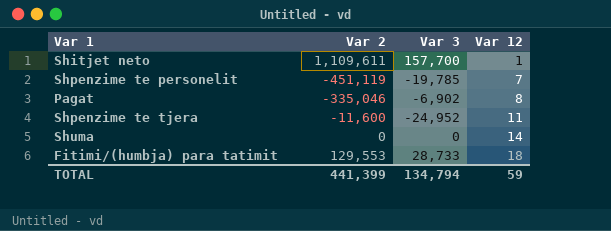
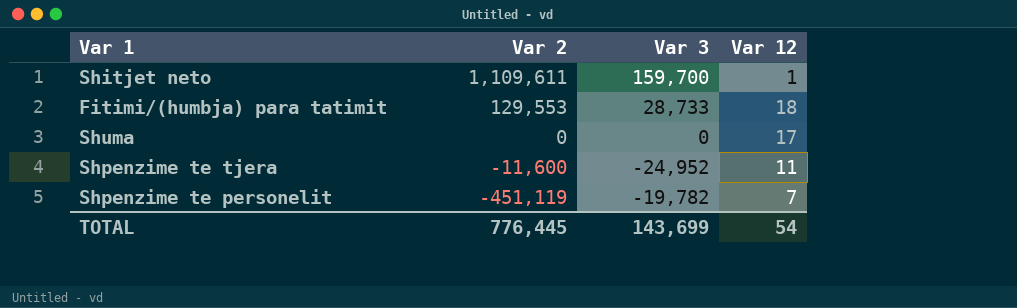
row order: Var 12 ascending -> Var 2 descending
row Pagat: -335,046 | -6,902 | 8 -> none
Shitjet neto | Var 3: 157,700 -> 159,700
Shuma | Var 12: 14 -> 17
Shpenzime te personelit | Var 3: -19,785 -> -19,782
TOTAL | Var 2: 441,399 -> 776,445
TOTAL | Var 3: 134,794 -> 143,699
TOTAL | Var 12: 59 -> 54

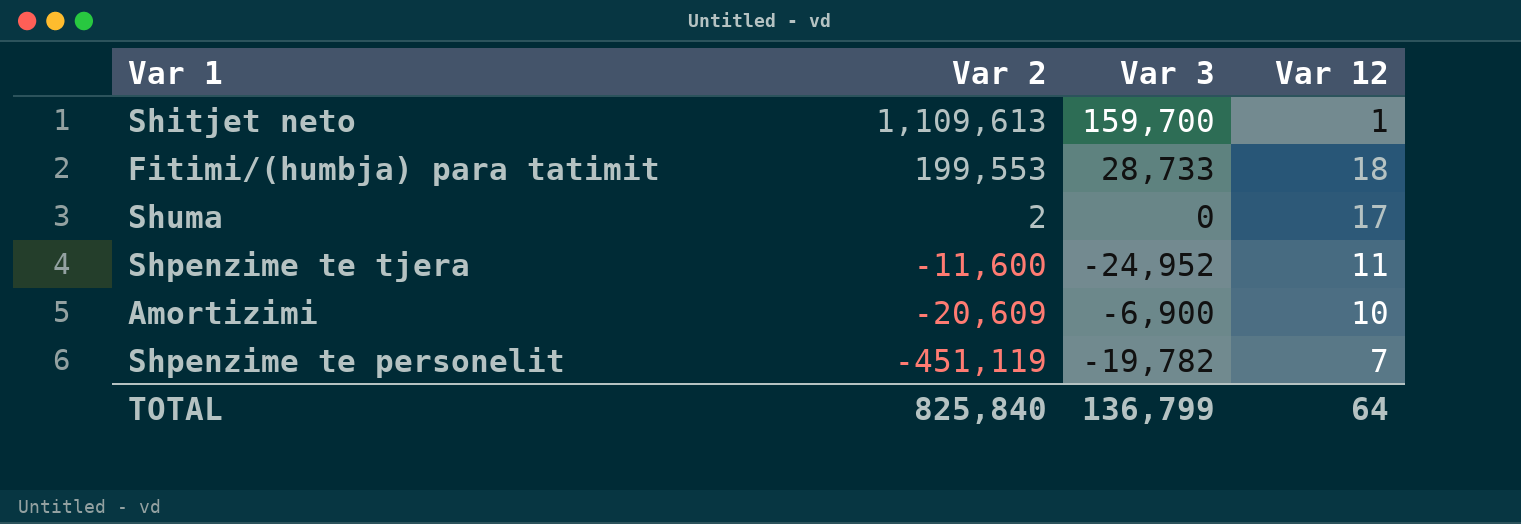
Shitjet neto | Var 2: 1,109,611 -> 1,109,613
Fitimi/(humbja) para tatimit | Var 2: 129,553 -> 199,553
Shuma | Var 2: 0 -> 2
row Amortizimi: none -> -20,609 | -6,900 | 10
TOTAL | Var 2: 776,445 -> 825,840
TOTAL | Var 3: 143,699 -> 136,799
TOTAL | Var 12: 54 -> 64

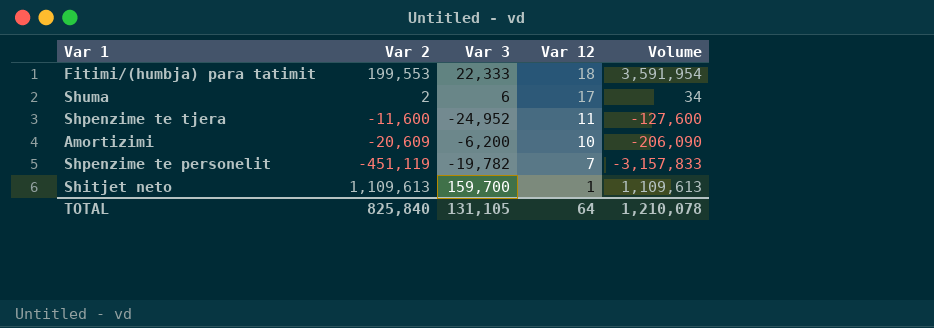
row order: Var 2 descending -> Var 12 descending
column Volume | formula: none -> [Var 2] * [Var 12]
Fitimi/(humbja) para tatimit | Var 3: 28,733 -> 22,333
Shuma | Var 3: 0 -> 6
Amortizimi | Var 3: -6,900 -> -6,200
TOTAL | Var 3: 136,799 -> 131,105

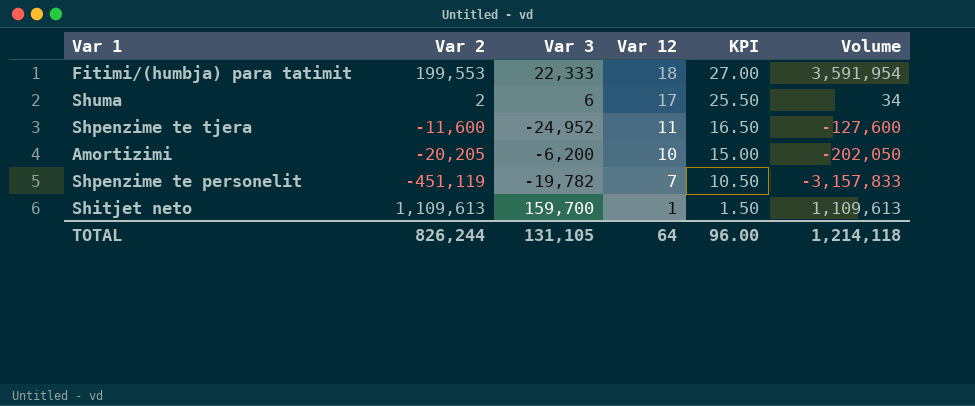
column KPI | formula: none -> [Var 12] * 1.5
Amortizimi | Var 2: -20,609 -> -20,205
Amortizimi | Volume: -206,090 -> -202,050
TOTAL | Var 2: 825,840 -> 826,244
TOTAL | Volume: 1,210,078 -> 1,214,118

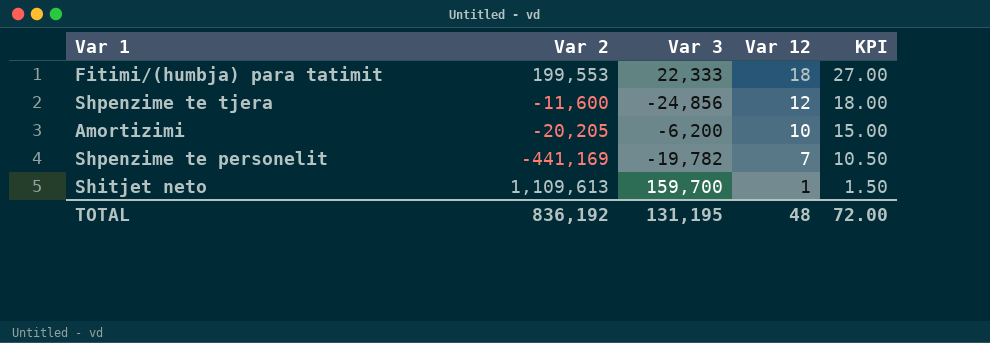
column Volume | formula: [Var 2] * [Var 12] -> none
row Shuma: 2 | 6 | 17 | 25.50 | 34 -> none
Shpenzime te tjera | Var 3: -24,952 -> -24,856
Shpenzime te tjera | Var 12: 11 -> 12
Shpenzime te tjera | KPI: 16.50 -> 18.00
Shpenzime te personelit | Var 2: -451,119 -> -441,169
TOTAL | Var 2: 826,244 -> 836,192
TOTAL | Var 3: 131,105 -> 131,195
TOTAL | Var 12: 64 -> 48
TOTAL | KPI: 96.00 -> 72.00

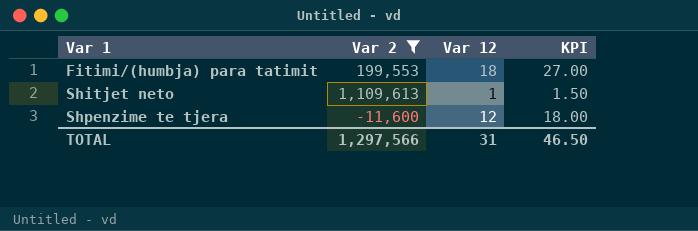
filter: none -> Var 2 >= -11,600
row order: Var 12 descending -> Var 1 ascending
column Var 3 | position: 3 -> none
TOTAL | Var 2: 836,192 -> 1,297,566
TOTAL | Var 12: 48 -> 31
TOTAL | KPI: 72.00 -> 46.50

